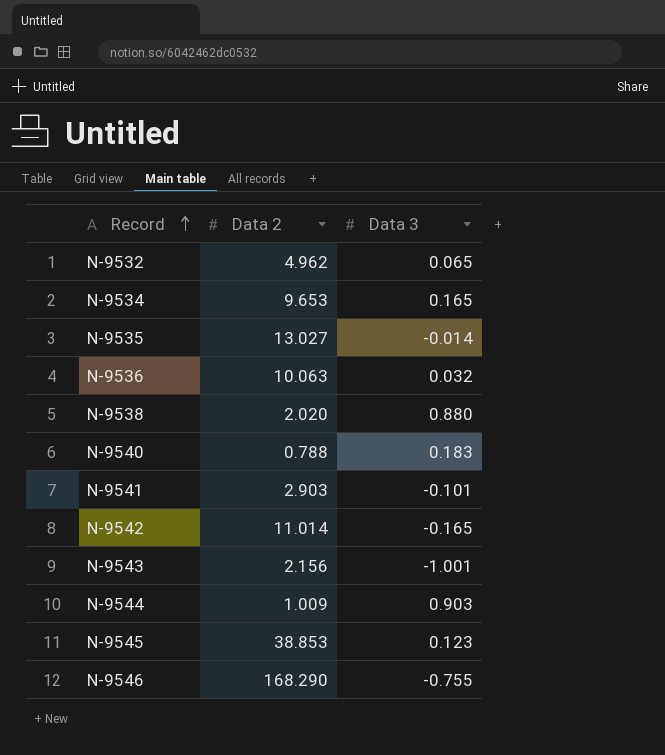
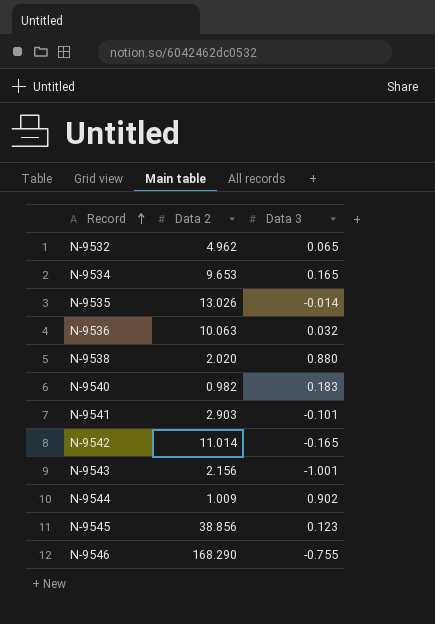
N-9535 | Data 2: 13.027 -> 13.026
N-9540 | Data 2: 0.788 -> 0.982
N-9544 | Data 3: 0.903 -> 0.902
N-9545 | Data 2: 38.853 -> 38.856

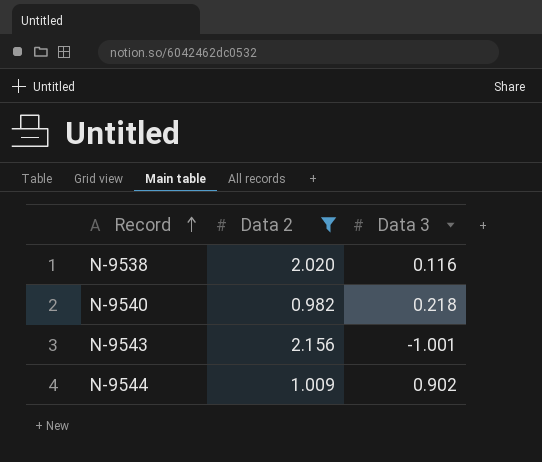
filter: none -> Data 2 <= 2.156
N-9538 | Data 3: 0.880 -> 0.116
N-9540 | Data 3: 0.183 -> 0.218

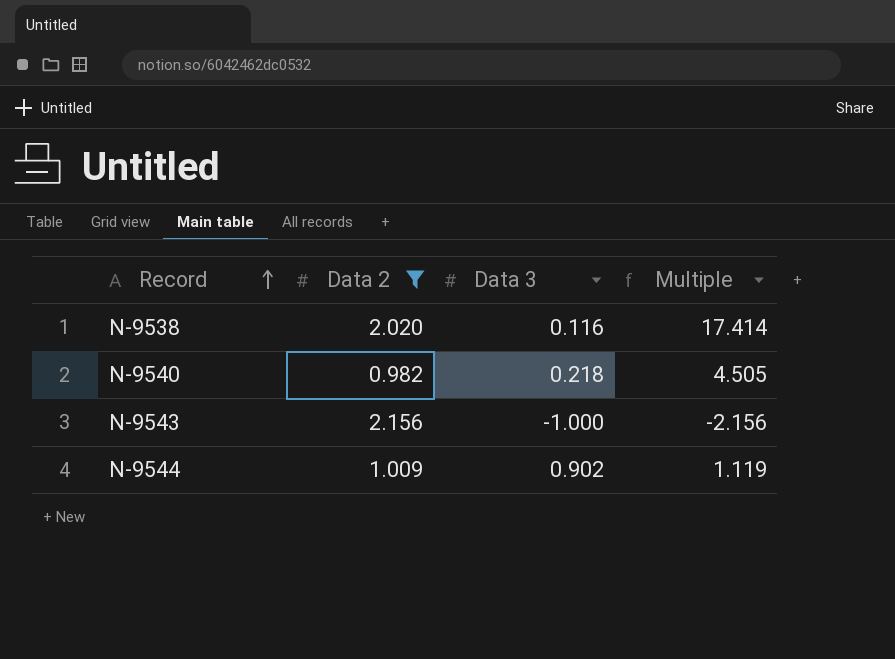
column Multiple | formula: none -> [Data 2] / [Data 3]
N-9543 | Data 3: -1.001 -> -1.000

